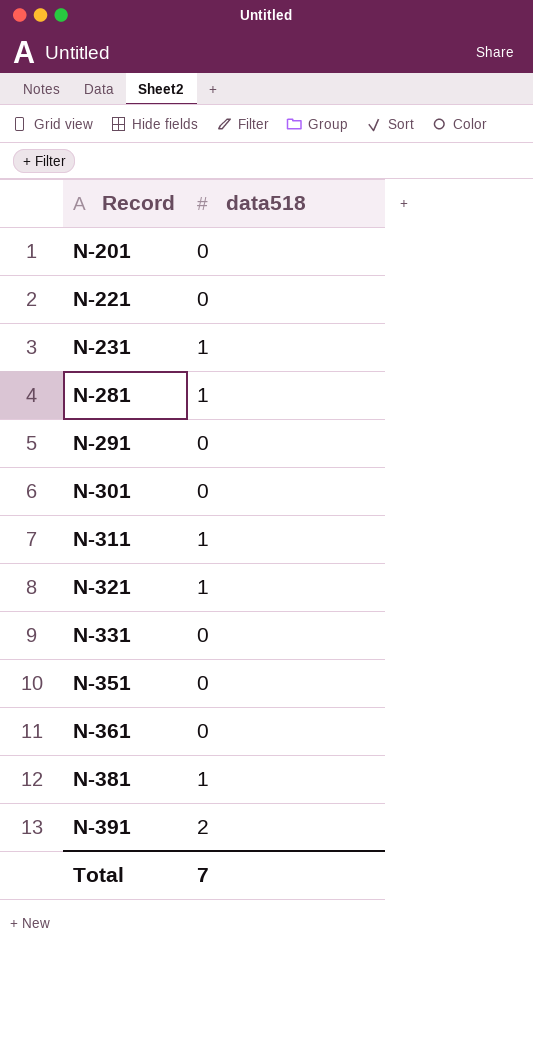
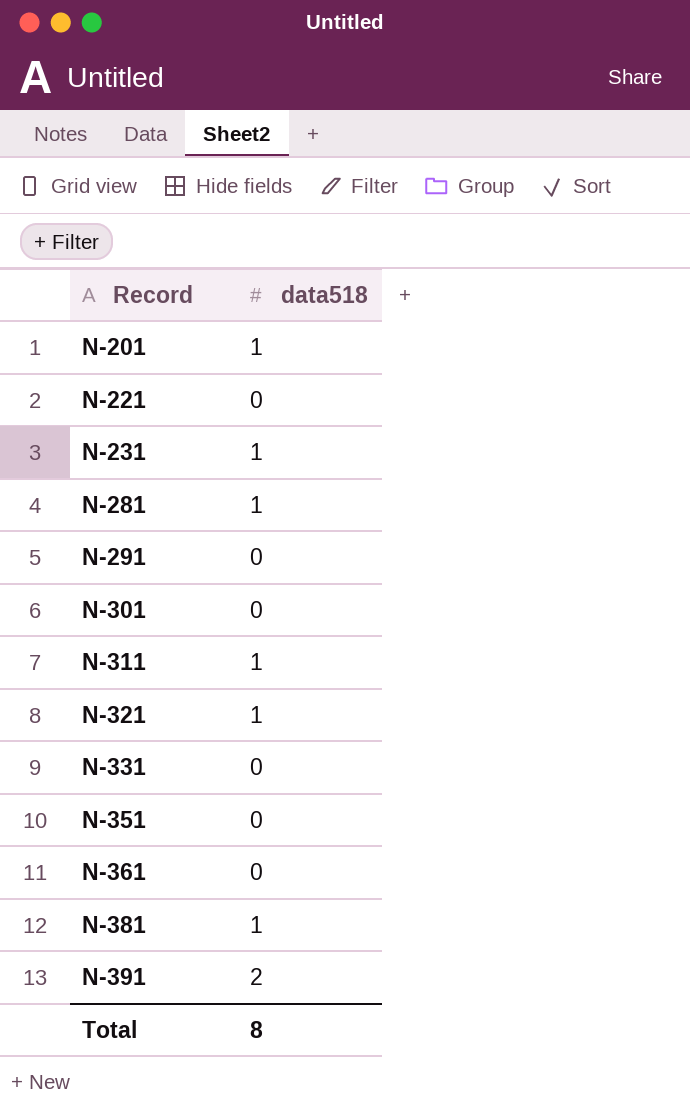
N-201 | data518: 0 -> 1
Total | data518: 7 -> 8

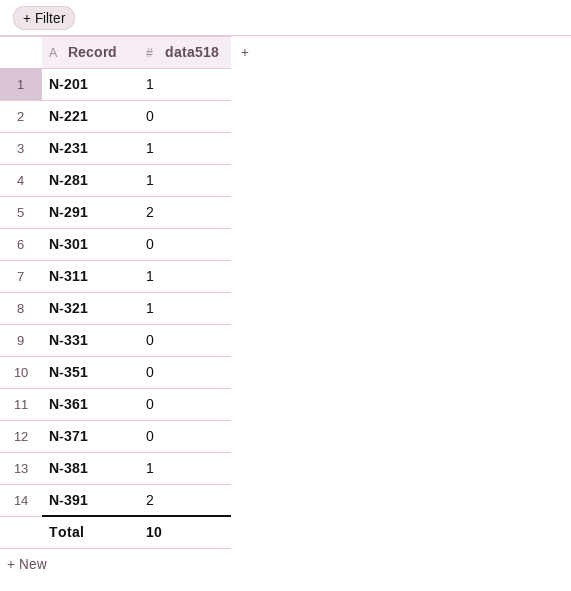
N-291 | data518: 0 -> 2
row N-371: none -> 0
Total | data518: 8 -> 10

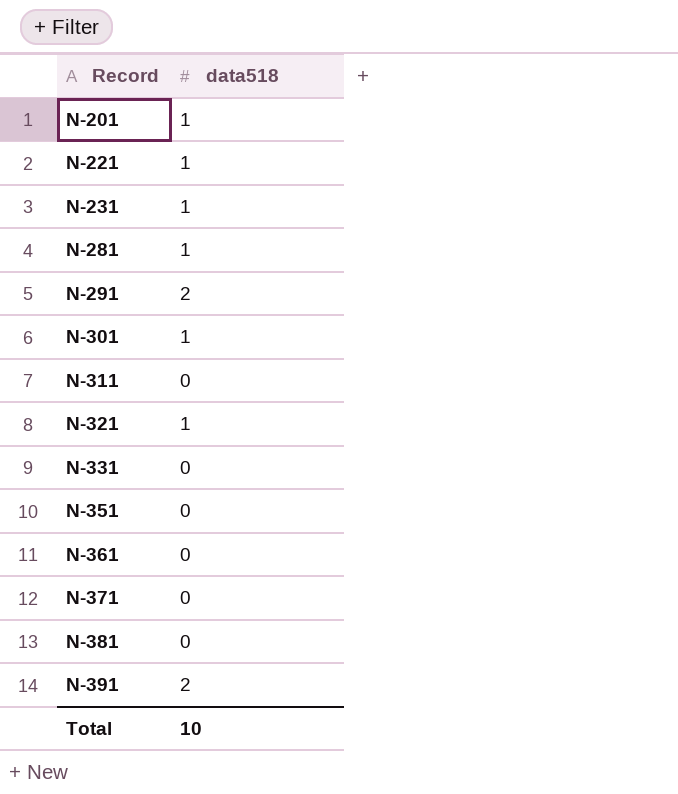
N-221 | data518: 0 -> 1
N-301 | data518: 0 -> 1
N-311 | data518: 1 -> 0
N-381 | data518: 1 -> 0

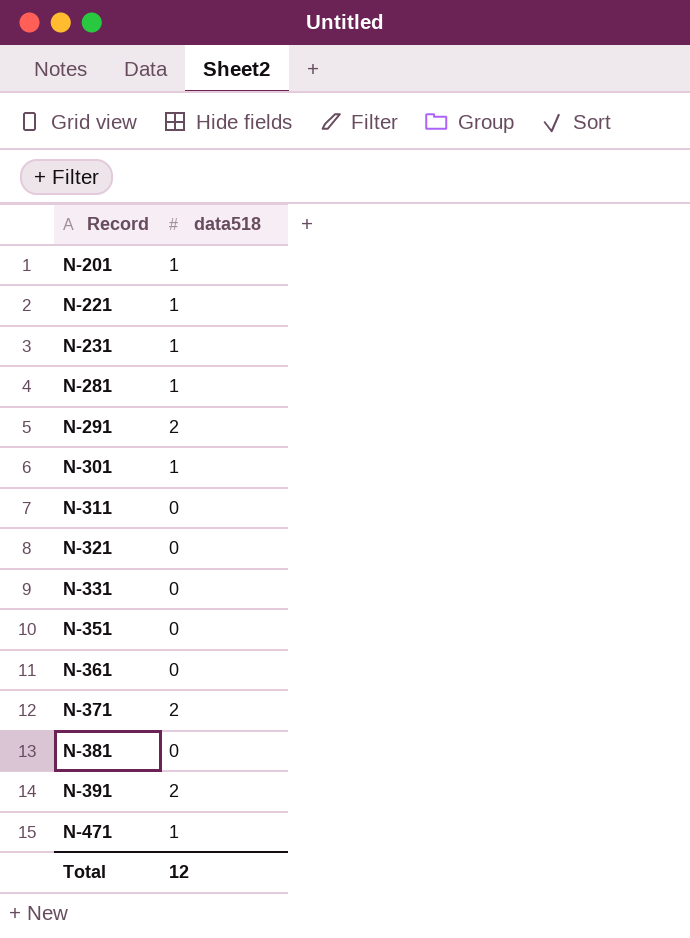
N-321 | data518: 1 -> 0
N-371 | data518: 0 -> 2
row N-471: none -> 1
Total | data518: 10 -> 12

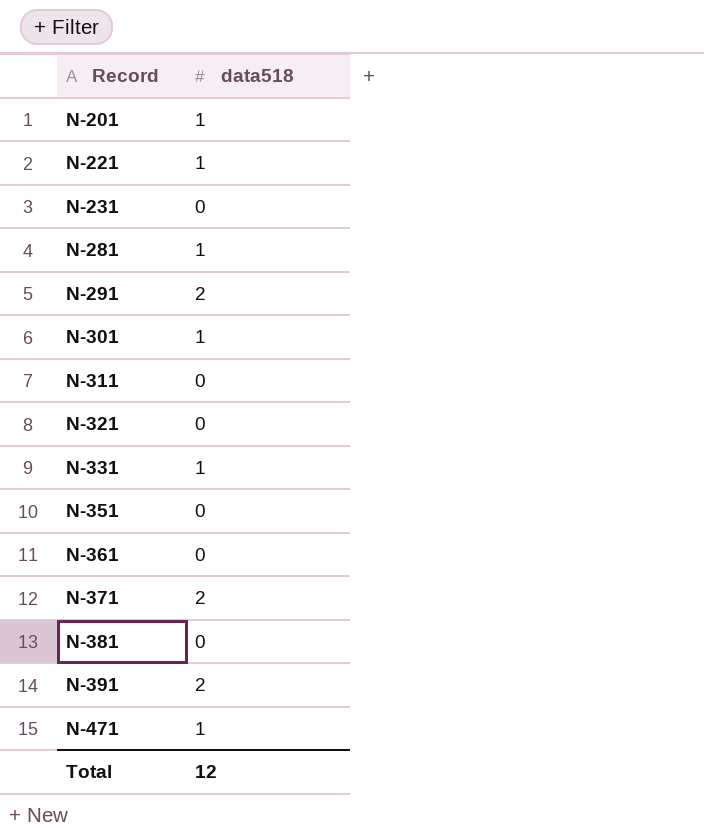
N-231 | data518: 1 -> 0
N-331 | data518: 0 -> 1

